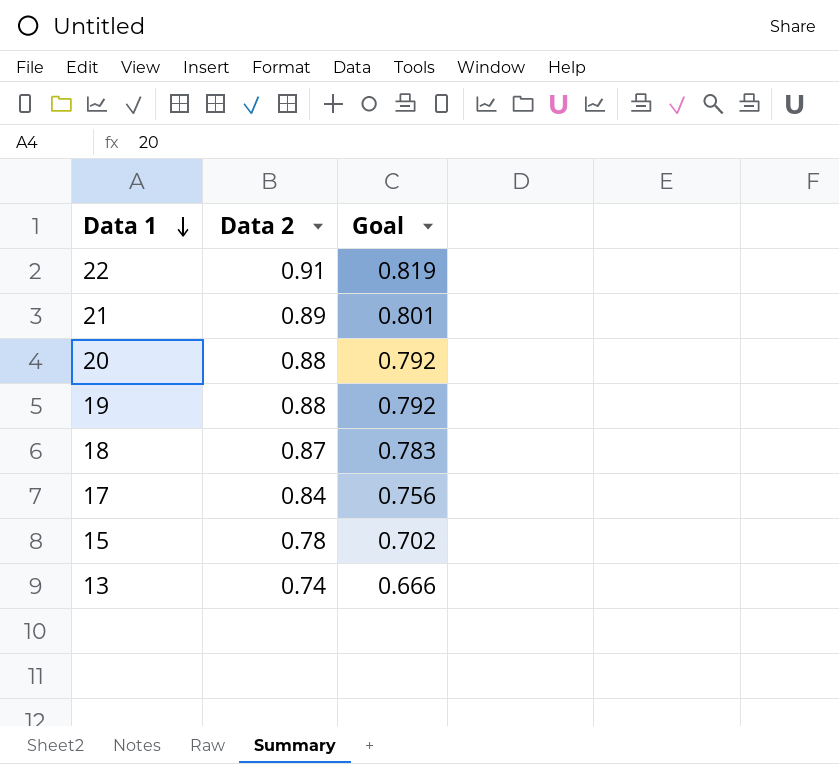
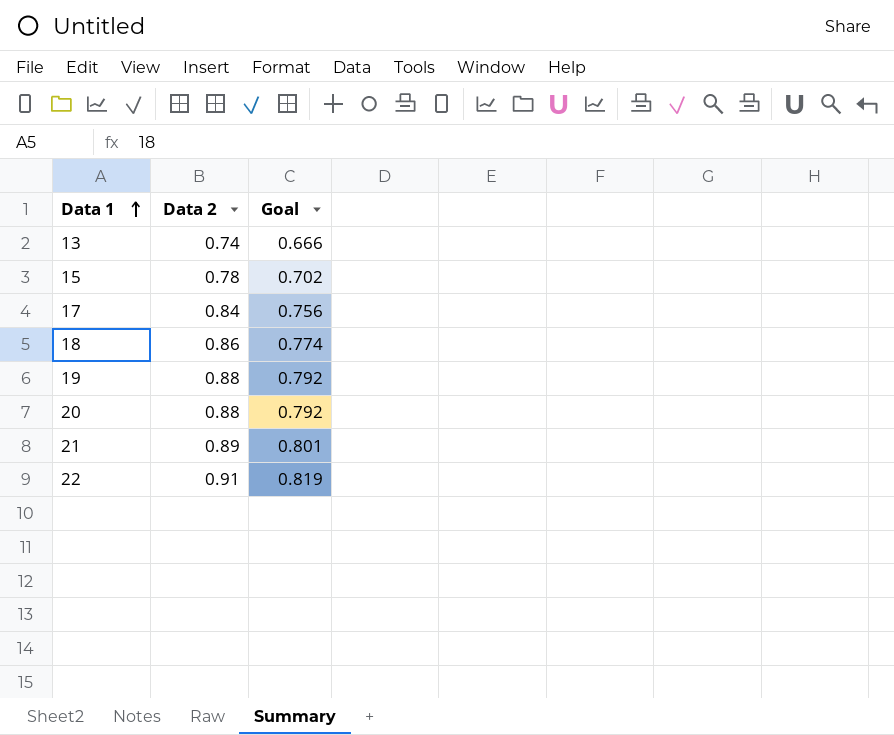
row order: Data 1 descending -> Data 1 ascending
18 | Data 2: 0.87 -> 0.86
18 | Goal: 0.783 -> 0.774

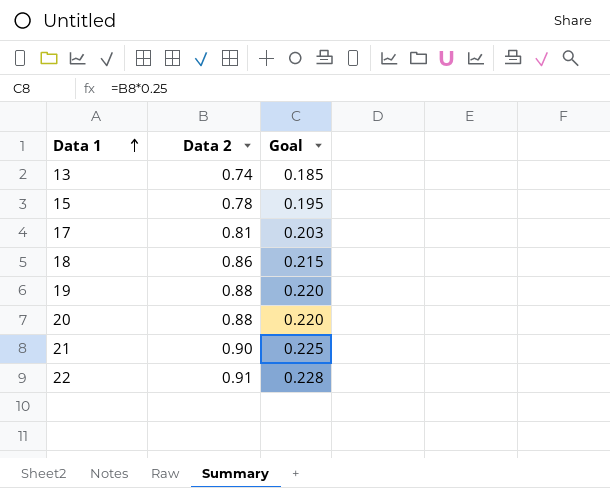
column Goal | formula: [Data 2] * 0.9 -> [Data 2] * 0.25
17 | Data 2: 0.84 -> 0.81
21 | Data 2: 0.89 -> 0.90

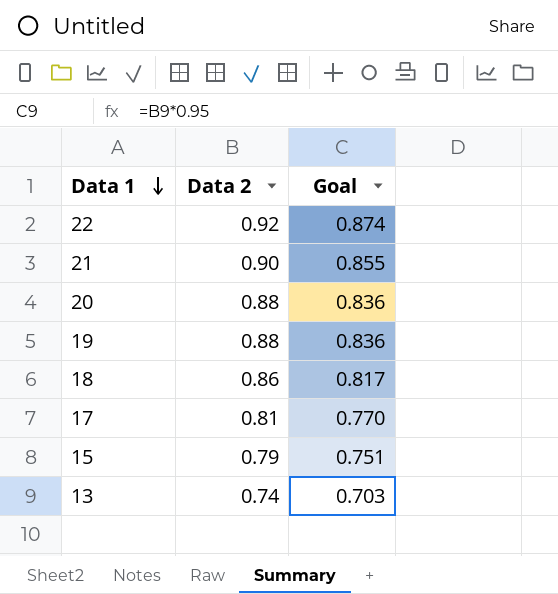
row order: Data 1 ascending -> Data 1 descending
column Goal | formula: [Data 2] * 0.25 -> [Data 2] * 0.95
22 | Data 2: 0.91 -> 0.92
15 | Data 2: 0.78 -> 0.79

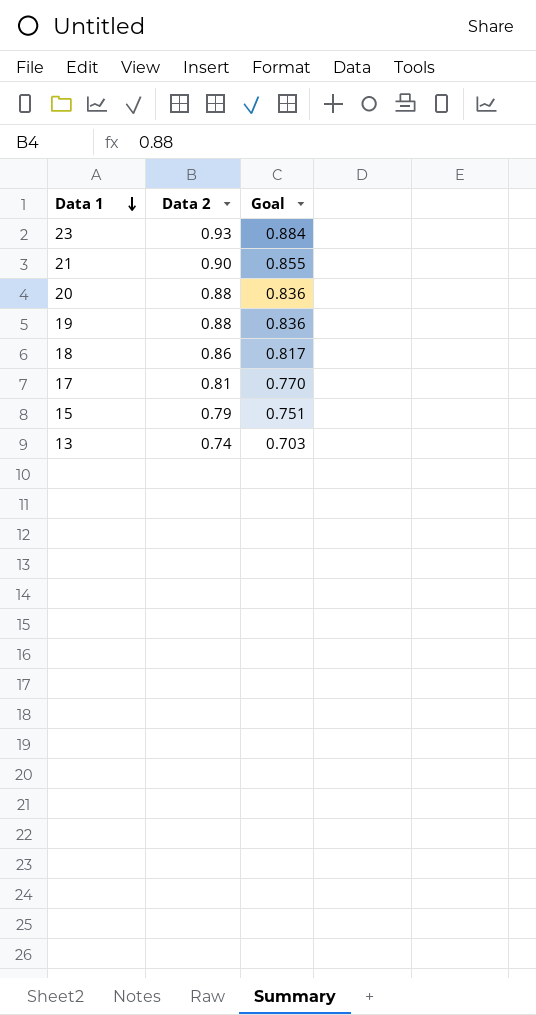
row 22: 0.92 | 0.874 -> none
row 23: none -> 0.93 | 0.884

